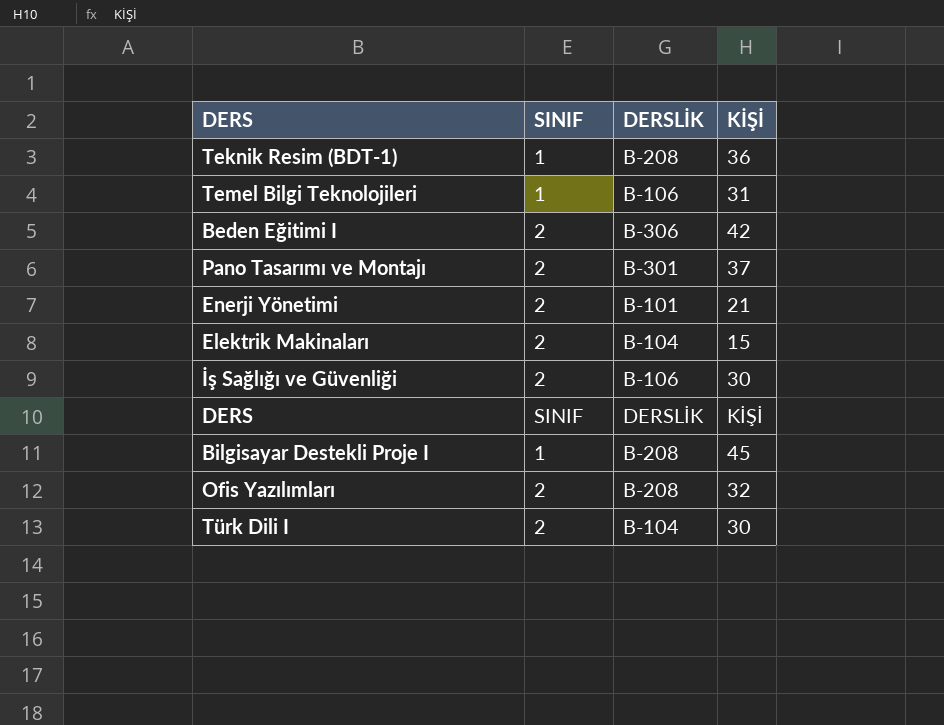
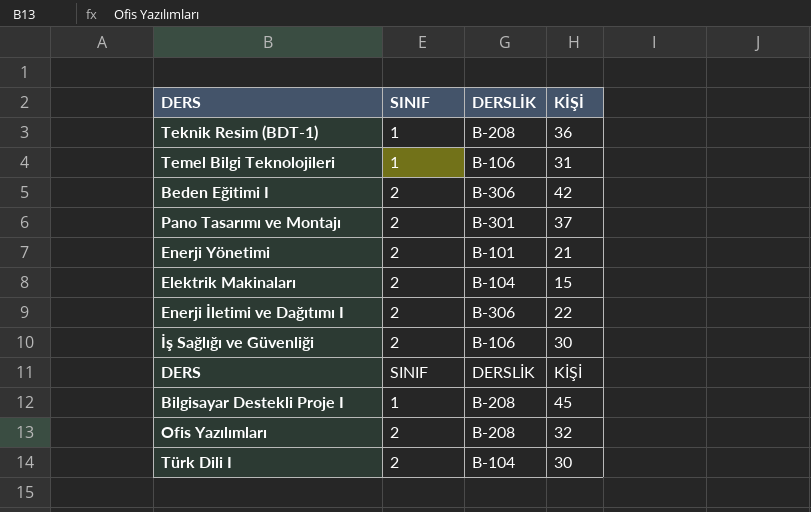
row Enerji İletimi ve Dağıtımı I: none -> 2 | B-306 | 22

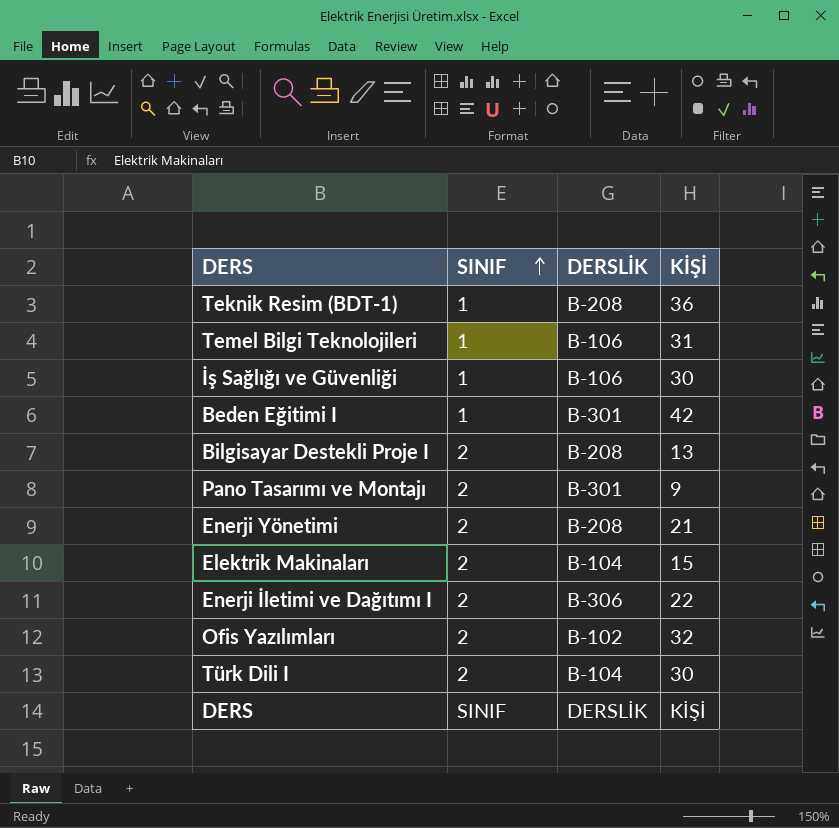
row order: none -> SINIF ascending
İş Sağlığı ve Güvenliği | SINIF: 2 -> 1
Beden Eğitimi I | SINIF: 2 -> 1
Beden Eğitimi I | DERSLİK: B-306 -> B-301
Bilgisayar Destekli Proje I | SINIF: 1 -> 2
Bilgisayar Destekli Proje I | KİŞİ: 45 -> 13
Pano Tasarımı ve Montajı | KİŞİ: 37 -> 9
Enerji Yönetimi | DERSLİK: B-101 -> B-208
Ofis Yazılımları | DERSLİK: B-208 -> B-102

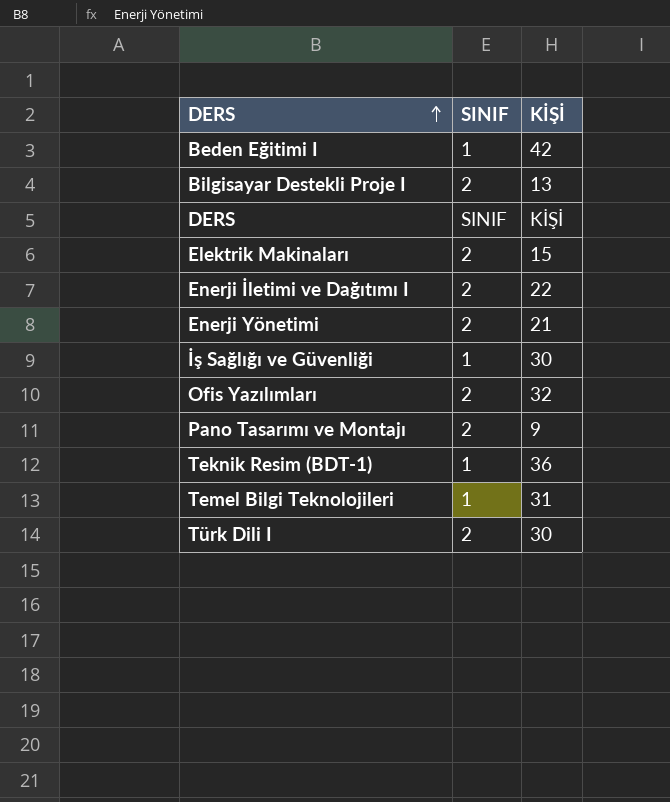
row order: SINIF ascending -> DERS ascending
column DERSLİK | position: 3 -> none

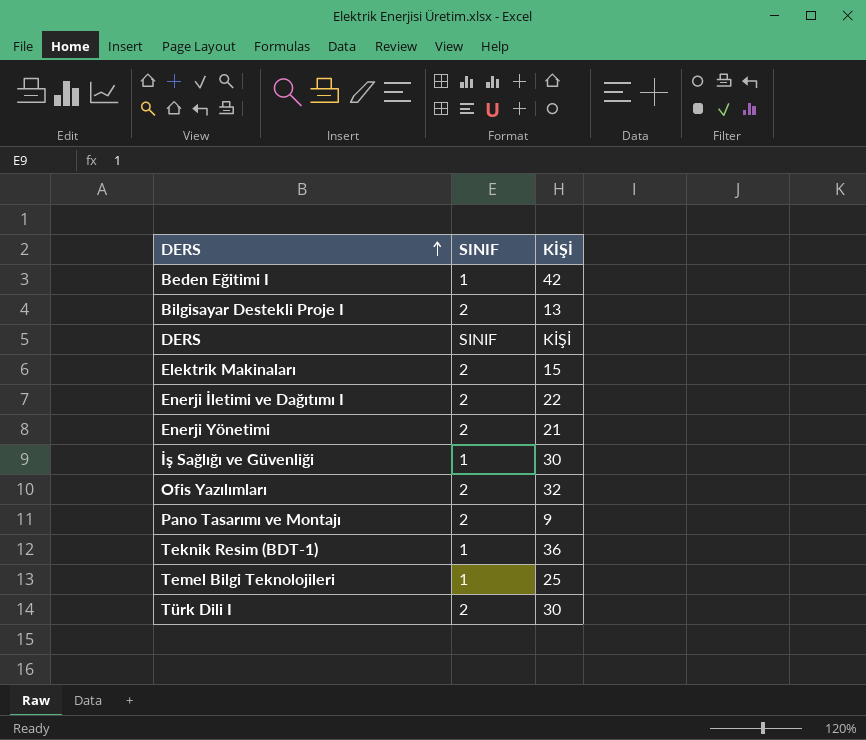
Temel Bilgi Teknolojileri | KİŞİ: 31 -> 25

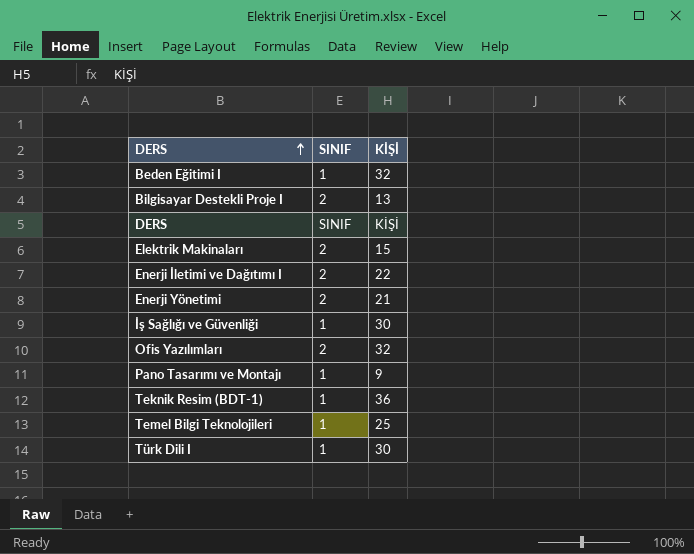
Beden Eğitimi I | KİŞİ: 42 -> 32
Pano Tasarımı ve Montajı | SINIF: 2 -> 1
Türk Dili I | SINIF: 2 -> 1

